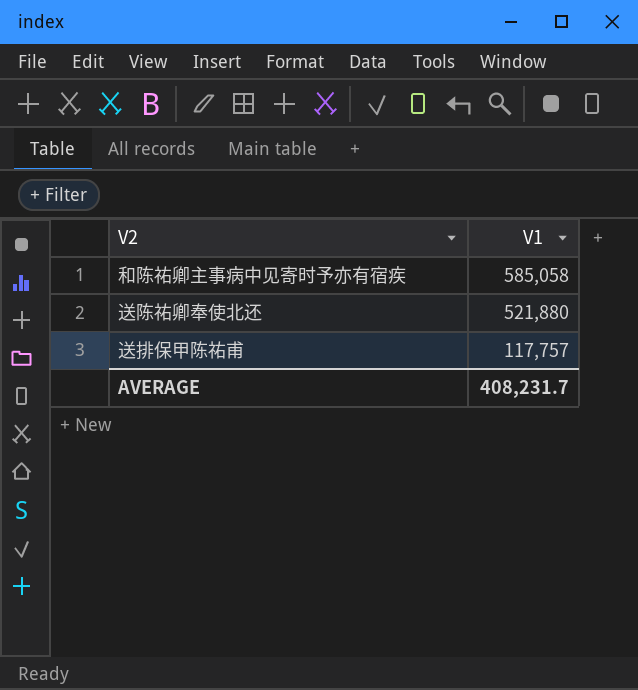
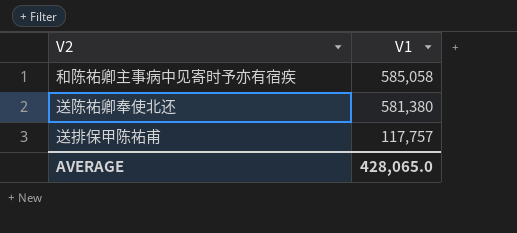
送陈祐卿奉使北还 | V1: 521,880 -> 581,380
AVERAGE | V1: 408,231.7 -> 428,065.0

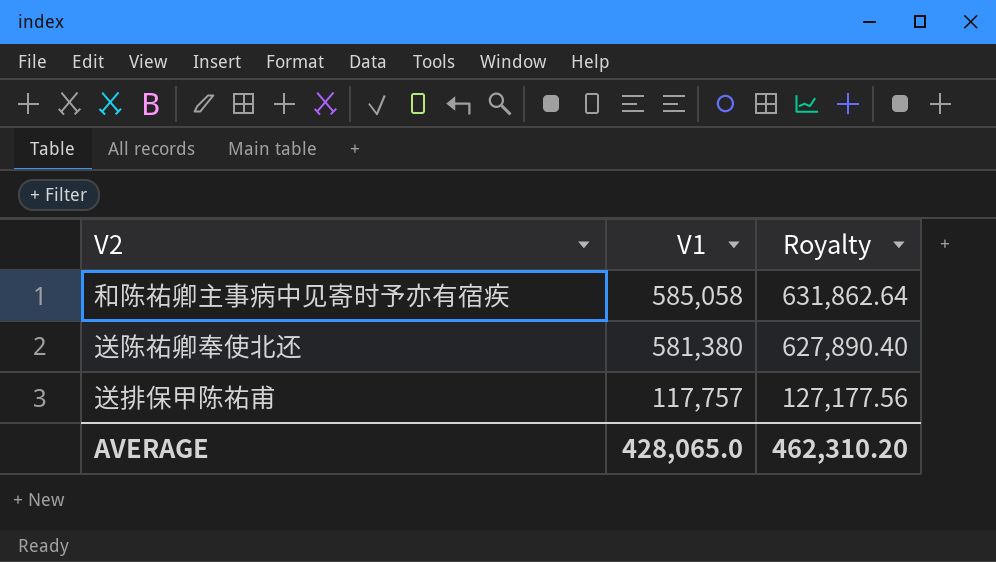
column Royalty | formula: none -> [V1] * 1.08

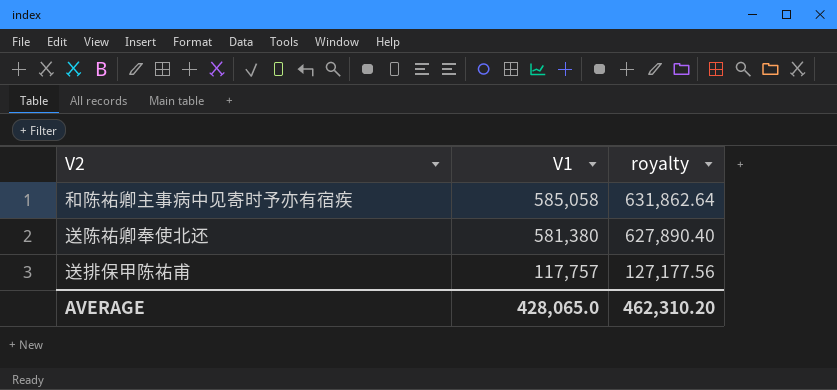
column name: Royalty -> royalty

